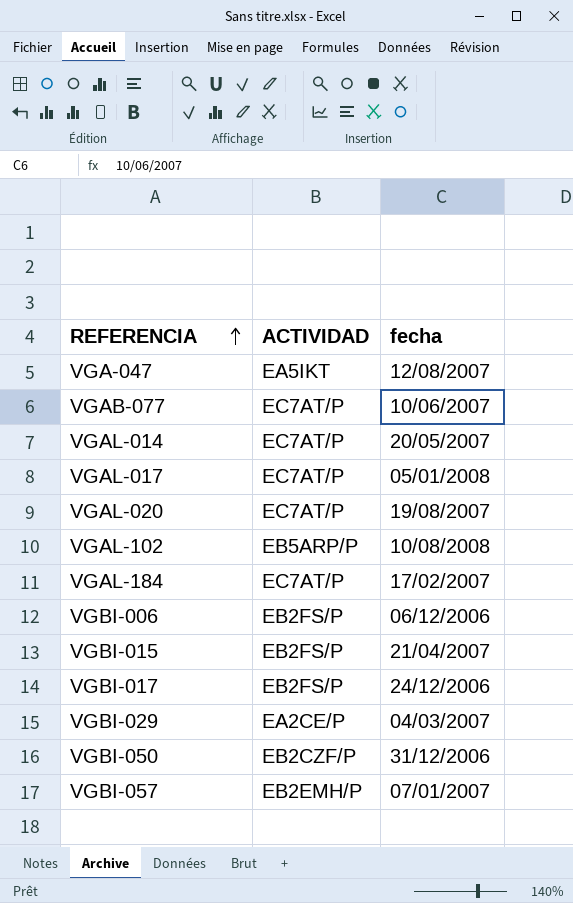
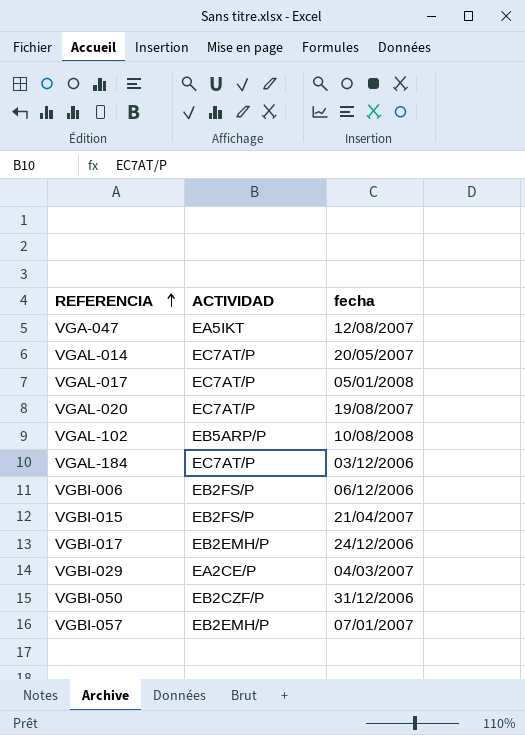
row VGAB-077: EC7AT/P | 10/06/2007 -> none
VGAL-184 | fecha: 17/02/2007 -> 03/12/2006
VGBI-017 | ACTIVIDAD: EB2FS/P -> EB2EMH/P

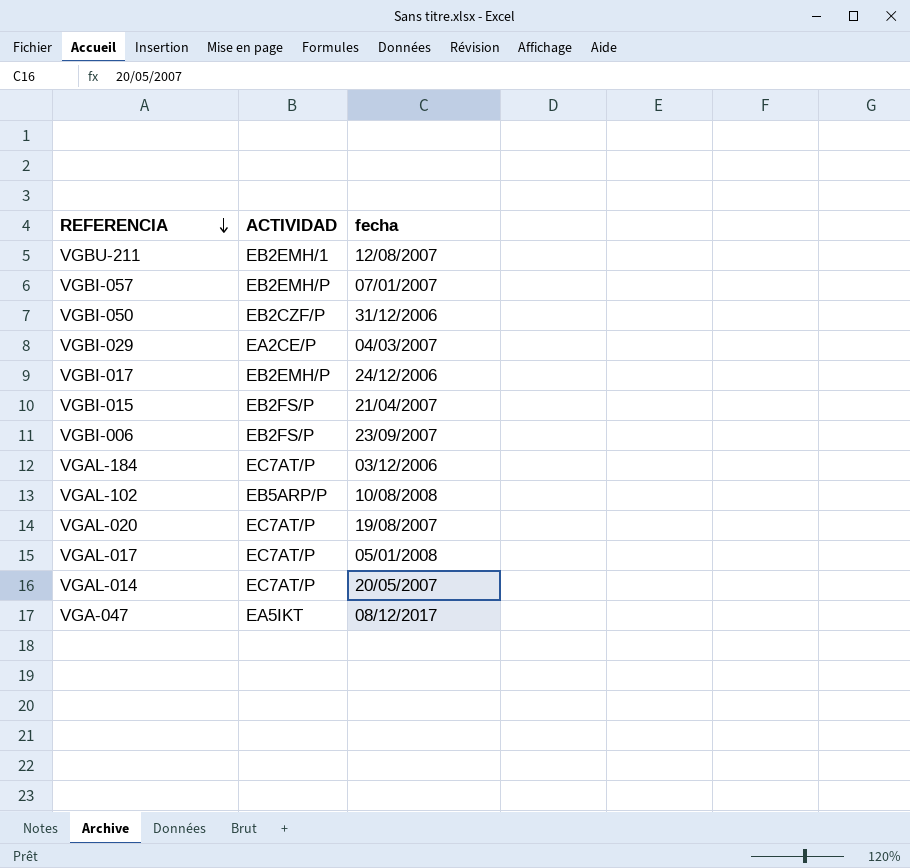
row order: REFERENCIA ascending -> REFERENCIA descending
row VGBU-211: none -> EB2EMH/1 | 12/08/2007
VGBI-006 | fecha: 06/12/2006 -> 23/09/2007
VGA-047 | fecha: 12/08/2007 -> 08/12/2017

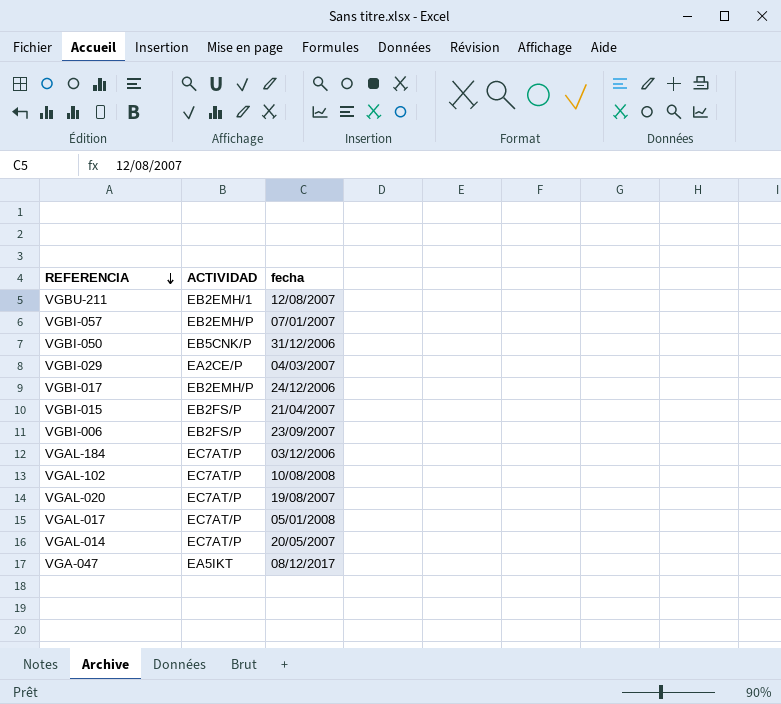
VGBI-050 | ACTIVIDAD: EB2CZF/P -> EB5CNK/P
VGAL-102 | ACTIVIDAD: EB5ARP/P -> EC7AT/P

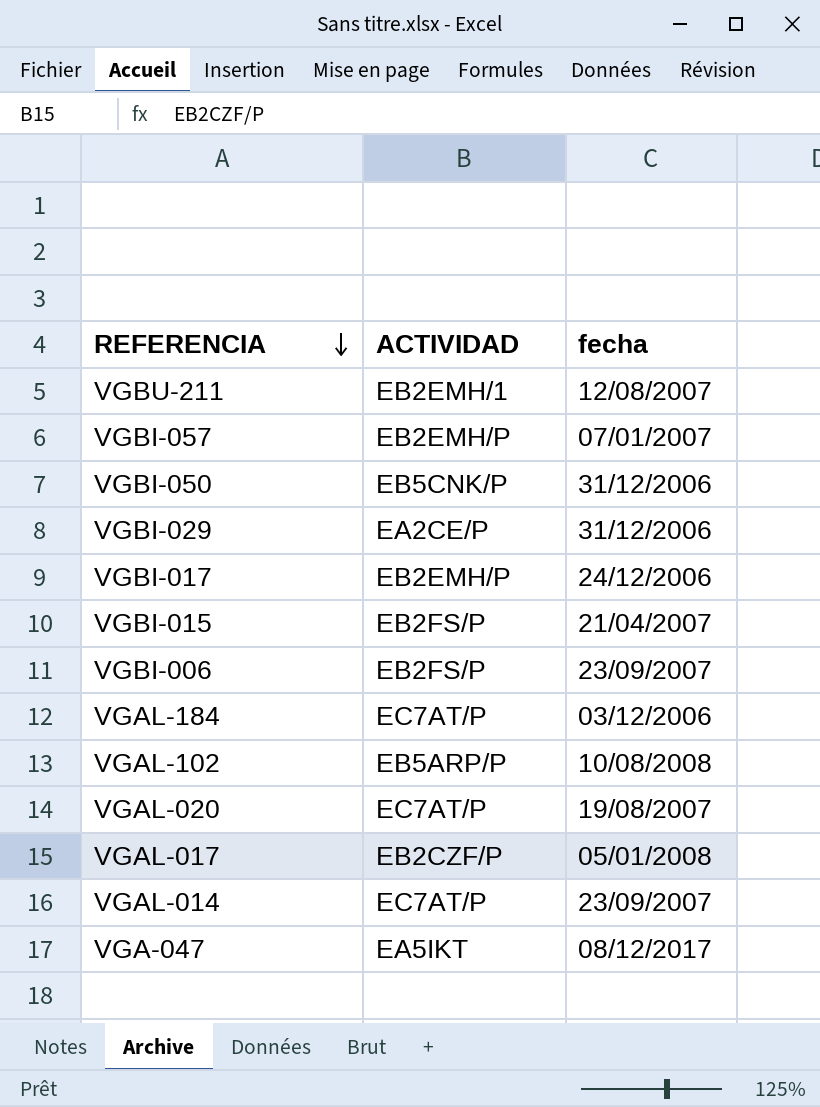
VGBI-029 | fecha: 04/03/2007 -> 31/12/2006
VGAL-102 | ACTIVIDAD: EC7AT/P -> EB5ARP/P
VGAL-017 | ACTIVIDAD: EC7AT/P -> EB2CZF/P
VGAL-014 | fecha: 20/05/2007 -> 23/09/2007

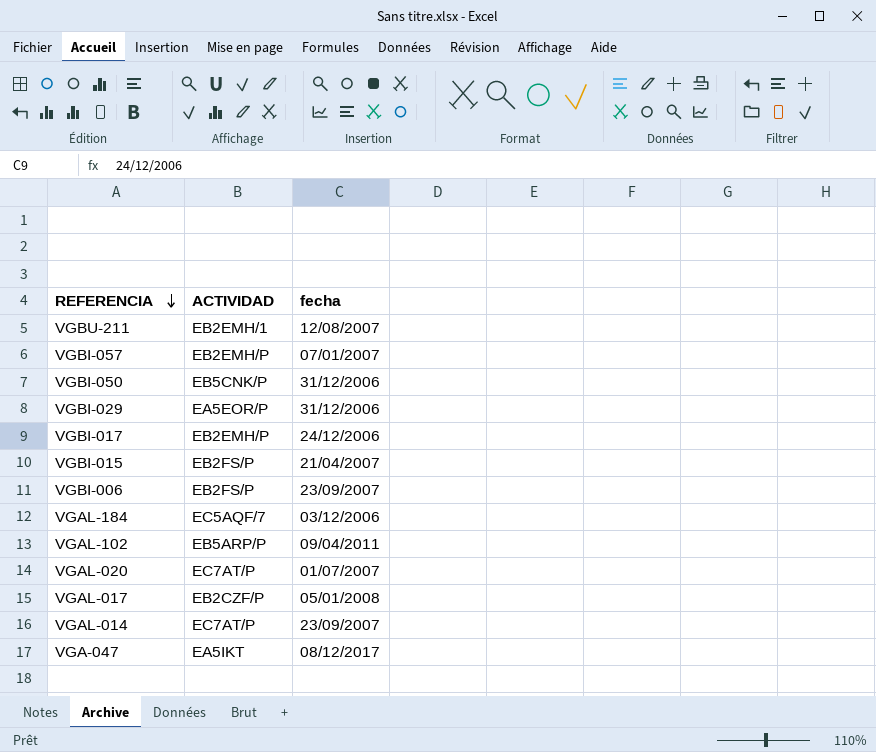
VGBI-029 | ACTIVIDAD: EA2CE/P -> EA5EOR/P
VGAL-184 | ACTIVIDAD: EC7AT/P -> EC5AQF/7
VGAL-102 | fecha: 10/08/2008 -> 09/04/2011
VGAL-020 | fecha: 19/08/2007 -> 01/07/2007

